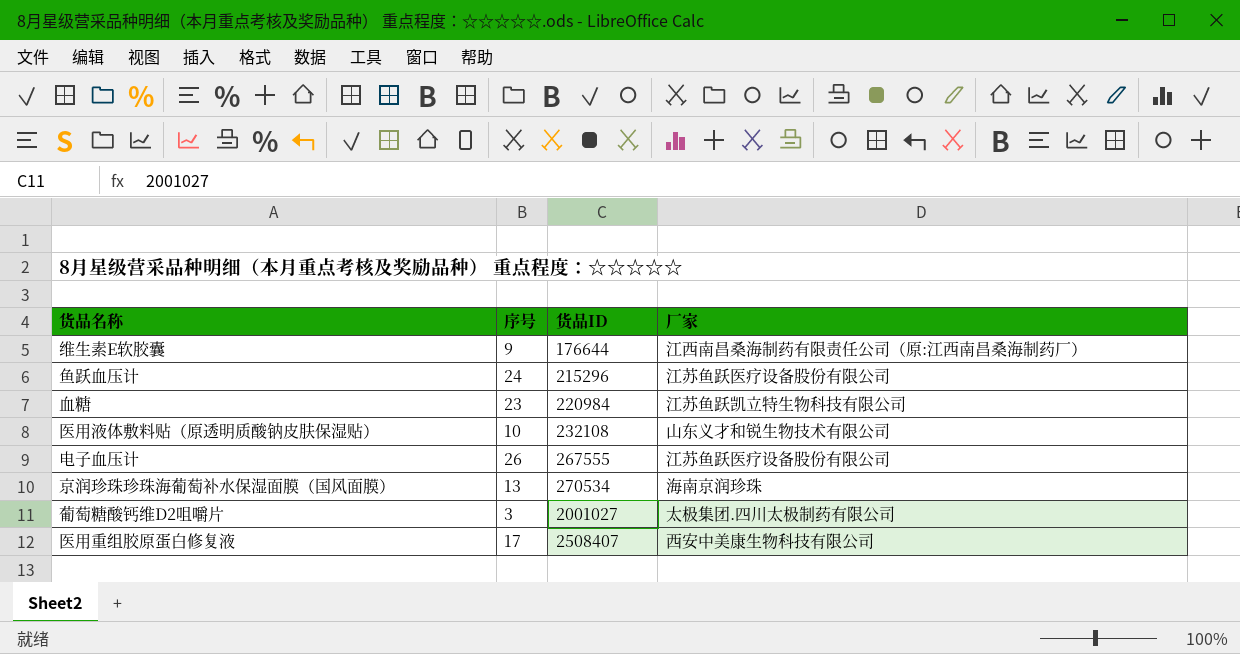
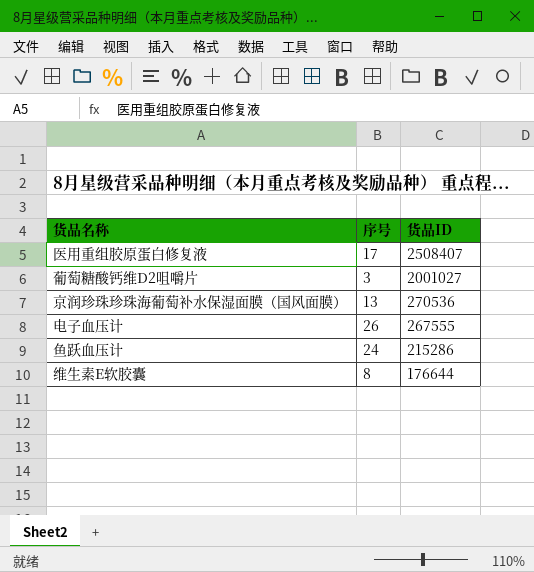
row order: 货品ID ascending -> 货品ID descending
column 厂家 | position: 4 -> none
row 血糖: 23 | 220984 | 江苏鱼跃凯立特生物科技有限公司 -> none
row 医用液体敷料贴（原透明质酸钠皮肤保湿贴）: 10 | 232108 | 山东义才和锐生物技术有限公司 -> none
京润珍珠珍珠海葡萄补水保湿面膜（国风面膜） | 货品ID: 270534 -> 270536
鱼跃血压计 | 货品ID: 215296 -> 215286
维生素E软胶囊 | 序号: 9 -> 8

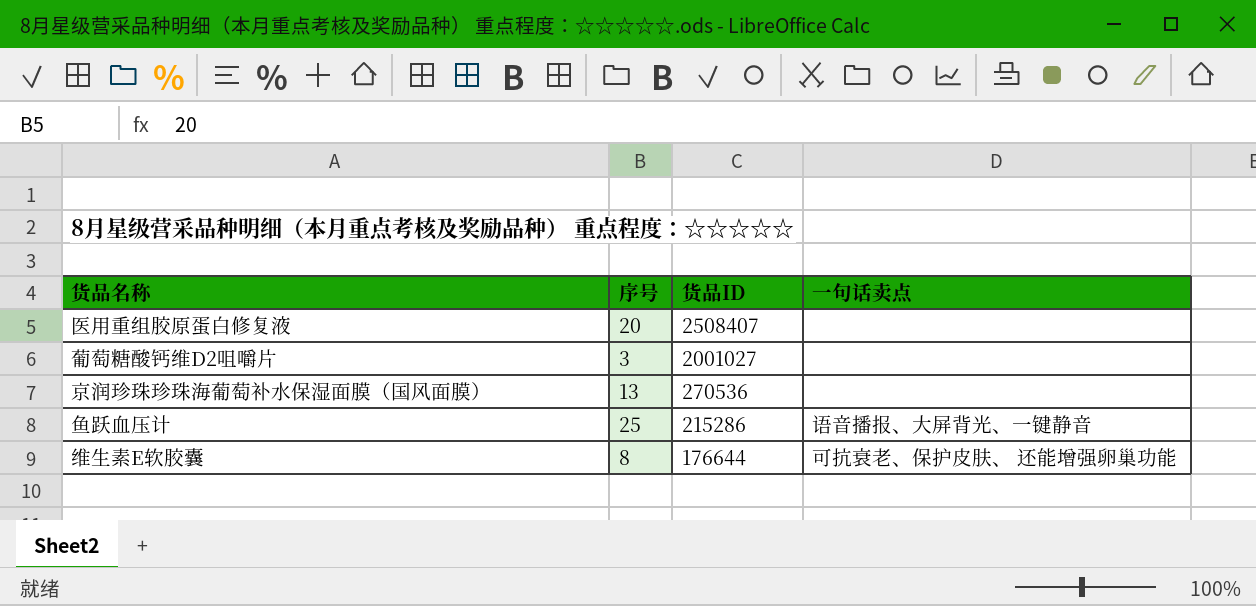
column 一句话卖点 | position: none -> 4
row 电子血压计: 26 | 267555 -> none
医用重组胶原蛋白修复液 | 序号: 17 -> 20
鱼跃血压计 | 序号: 24 -> 25

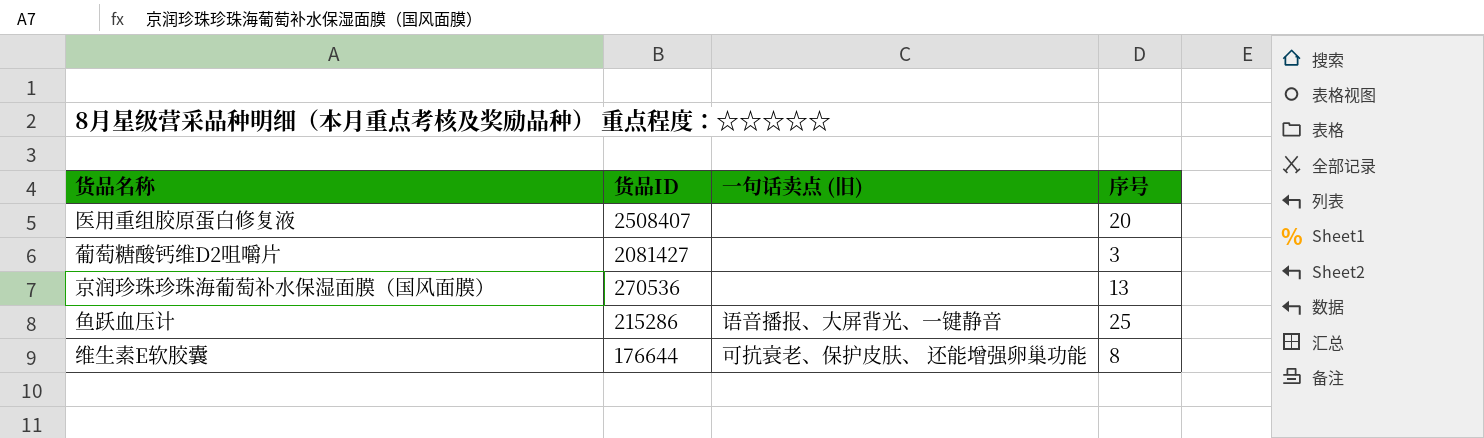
column name: 一句话卖点 -> 一句话卖点 (旧)
column 序号 | position: 2 -> 4
葡萄糖酸钙维D2咀嚼片 | 货品ID: 2001027 -> 2081427

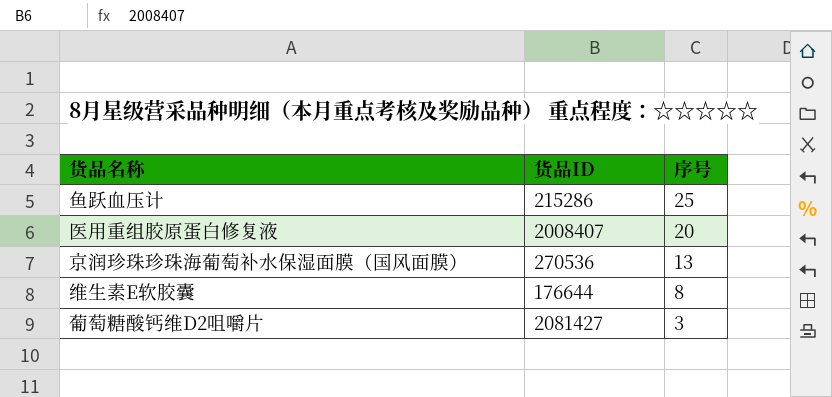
row order: 货品ID descending -> 序号 descending
column 一句话卖点 (旧) | position: 3 -> none
医用重组胶原蛋白修复液 | 货品ID: 2508407 -> 2008407

